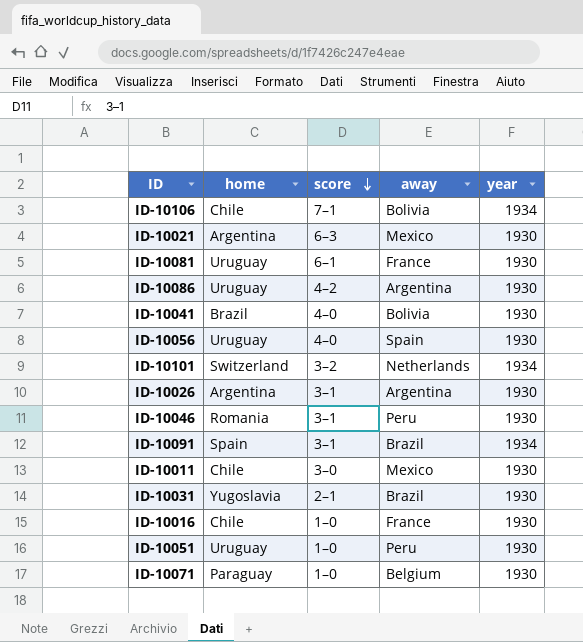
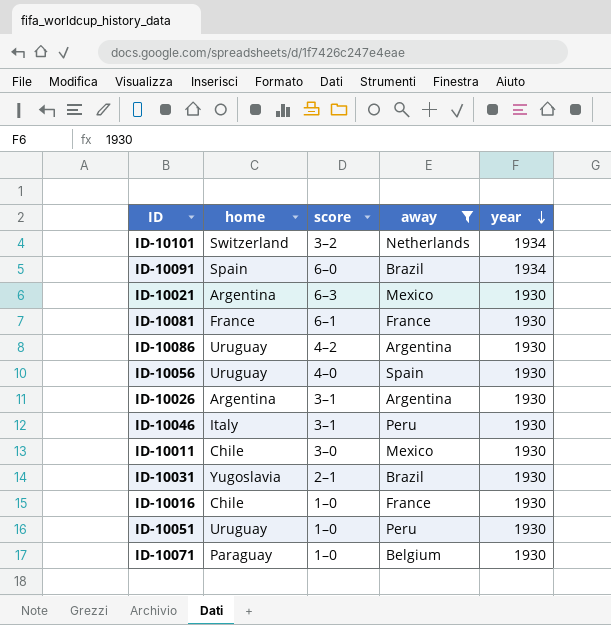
filter: none -> away != Bolivia
row order: score descending -> year descending
ID-10091 | score: 3–1 -> 6–0
ID-10081 | home: Uruguay -> France
ID-10046 | home: Romania -> Italy

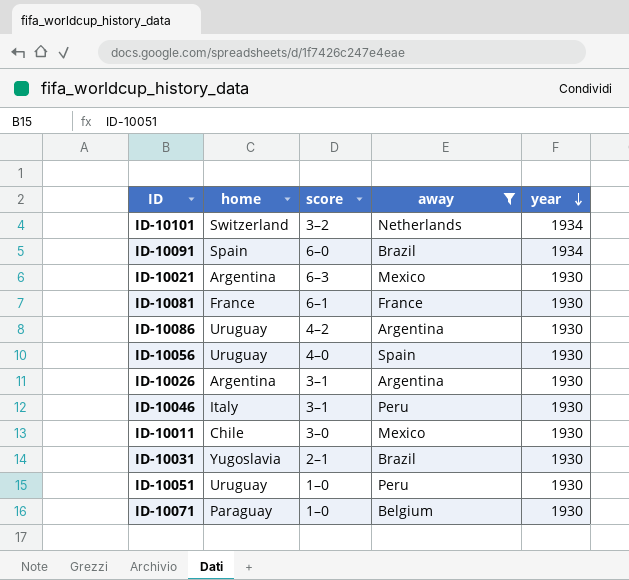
row ID-10016: Chile | 1–0 | France | 1930 -> none

